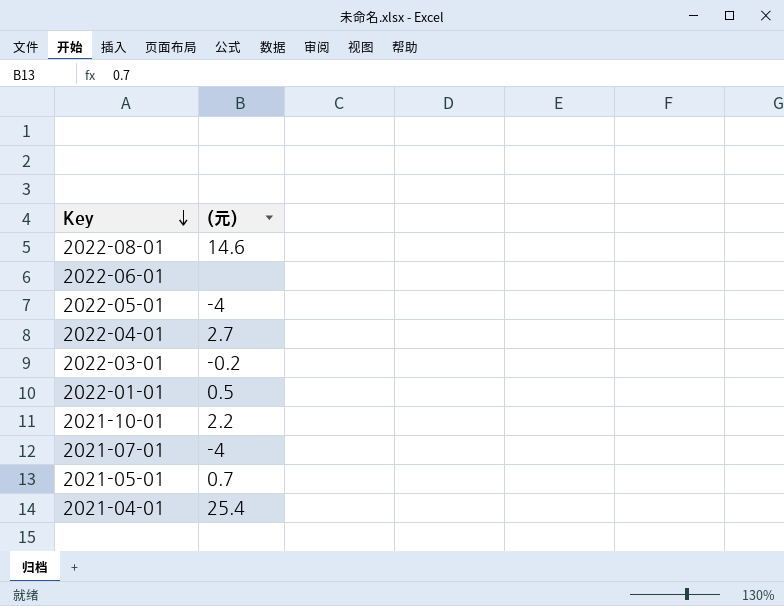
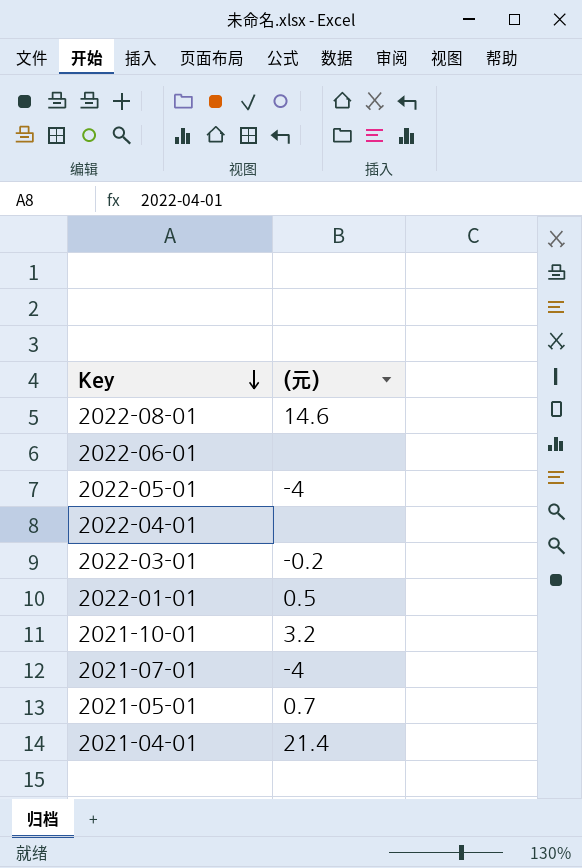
2022-04-01 | (元): 2.7 -> none
2021-10-01 | (元): 2.2 -> 3.2
2021-04-01 | (元): 25.4 -> 21.4

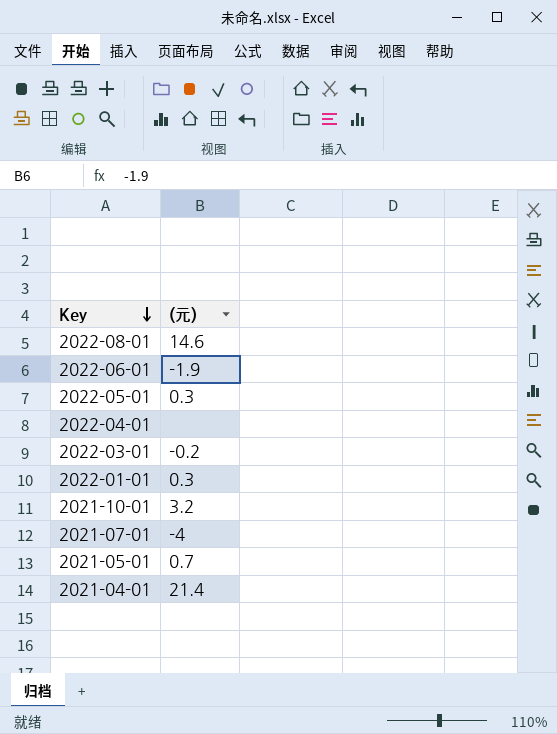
2022-06-01 | (元): none -> -1.9
2022-05-01 | (元): -4 -> 0.3
2022-01-01 | (元): 0.5 -> 0.3

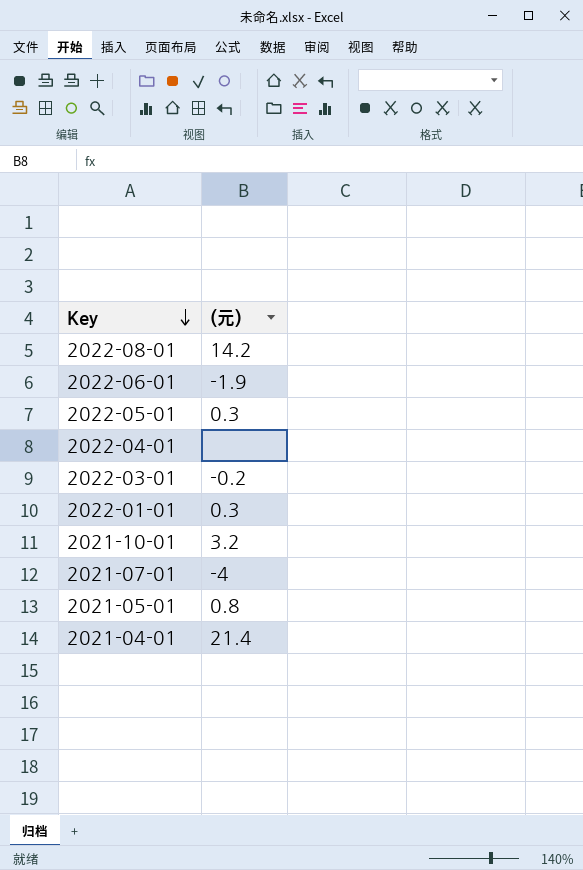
2022-08-01 | (元): 14.6 -> 14.2
2021-05-01 | (元): 0.7 -> 0.8

